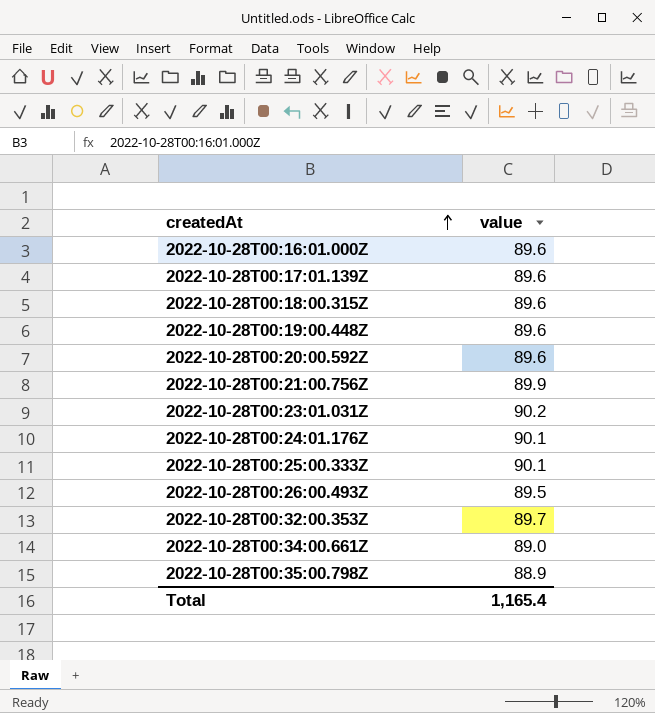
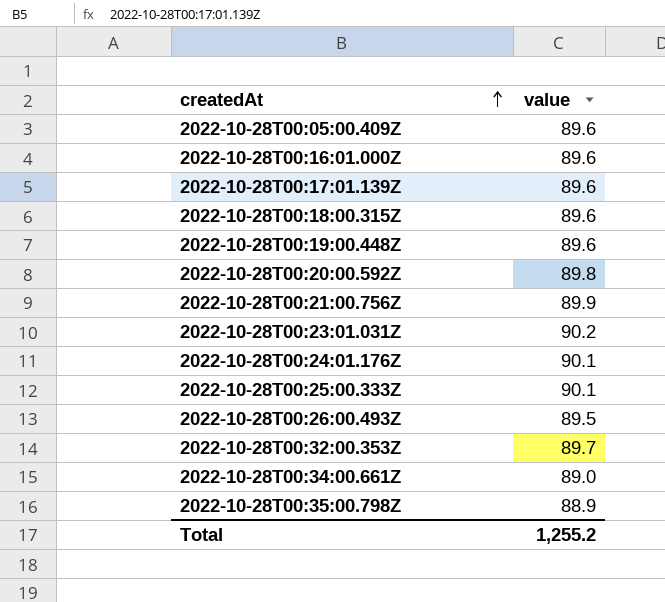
row 2022-10-28T00:05:00.409Z: none -> 89.6
2022-10-28T00:20:00.592Z | value: 89.6 -> 89.8
Total | value: 1,165.4 -> 1,255.2

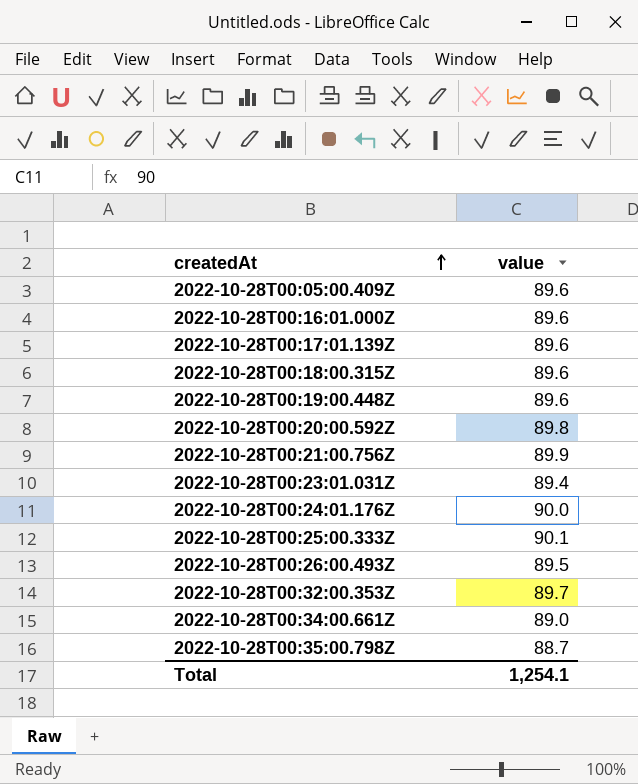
2022-10-28T00:23:01.031Z | value: 90.2 -> 89.4
2022-10-28T00:24:01.176Z | value: 90.1 -> 90.0
2022-10-28T00:35:00.798Z | value: 88.9 -> 88.7
Total | value: 1,255.2 -> 1,254.1

